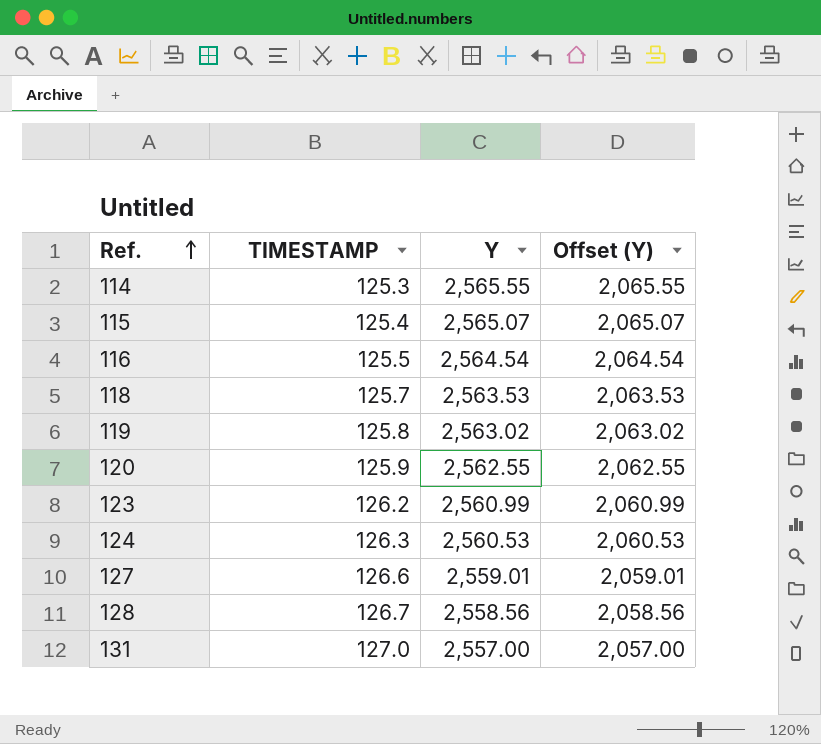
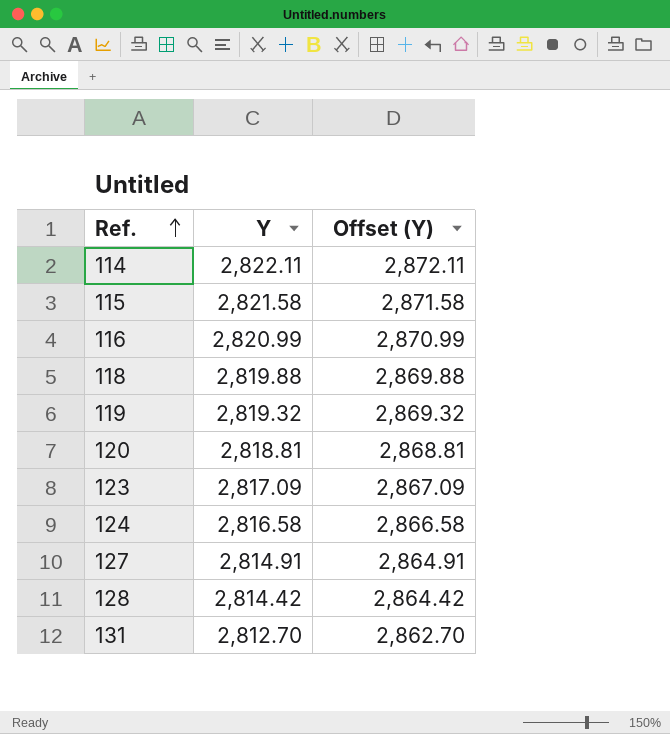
column TIMESTAMP | position: 2 -> none
column Offset (Y) | formula: [Y] - 500 -> [Y] + 50
114 | Y: 2,565.55 -> 2,822.11
115 | Y: 2,565.07 -> 2,821.58
116 | Y: 2,564.54 -> 2,820.99
118 | Y: 2,563.53 -> 2,819.88
119 | Y: 2,563.02 -> 2,819.32
120 | Y: 2,562.55 -> 2,818.81
123 | Y: 2,560.99 -> 2,817.09
124 | Y: 2,560.53 -> 2,816.58
127 | Y: 2,559.01 -> 2,814.91
128 | Y: 2,558.56 -> 2,814.42
131 | Y: 2,557.00 -> 2,812.70

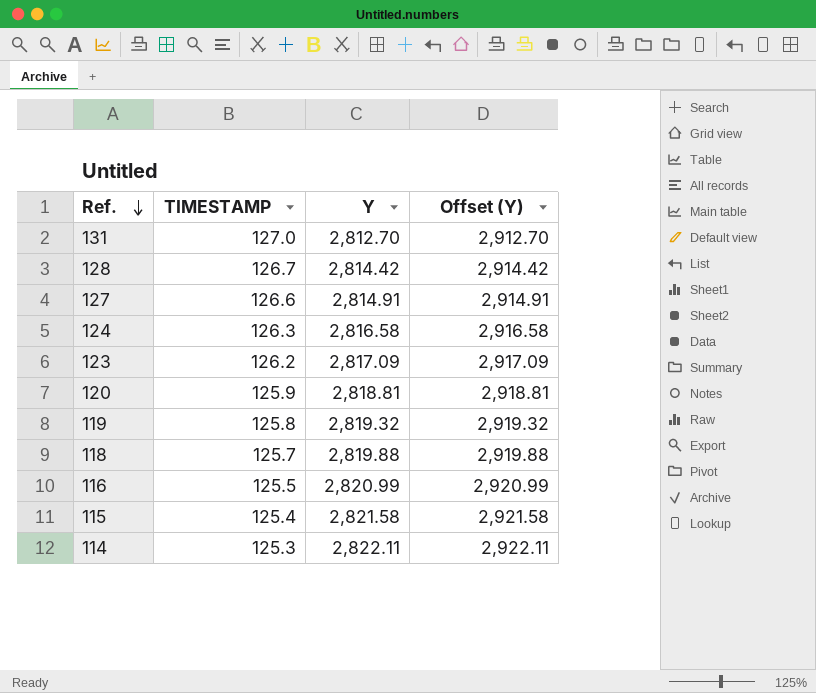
row order: Ref. ascending -> Ref. descending
column TIMESTAMP | position: none -> 2
column Offset (Y) | formula: [Y] + 50 -> [Y] + 100

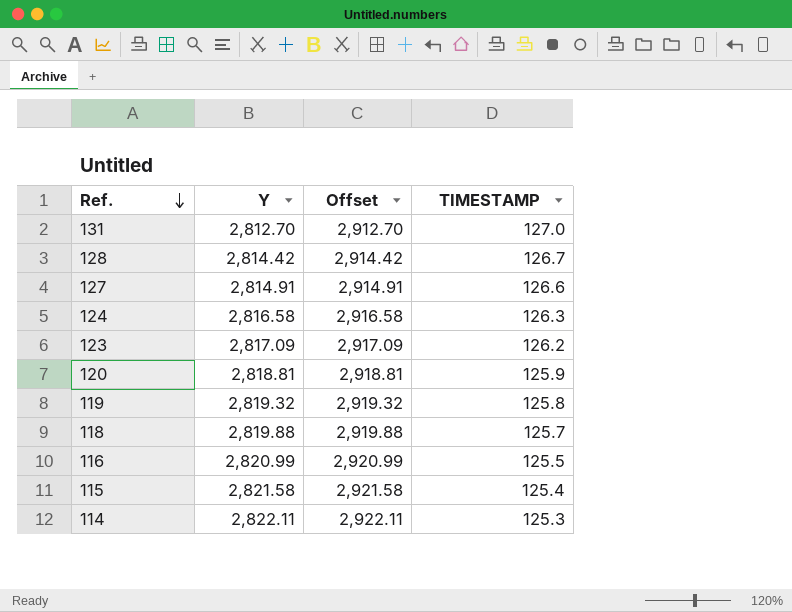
column name: Offset (Y) -> Offset
column TIMESTAMP | position: 2 -> 4

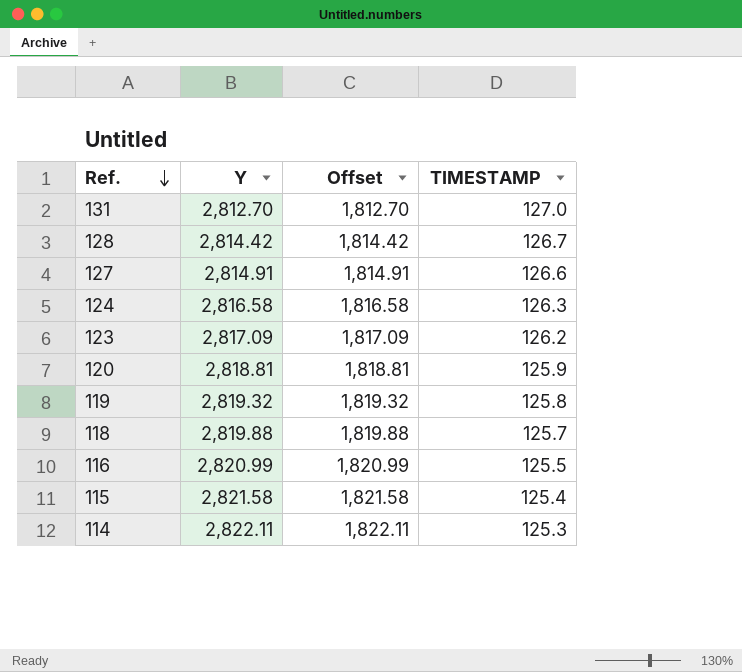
column Offset | formula: [Y] + 100 -> [Y] - 1000

